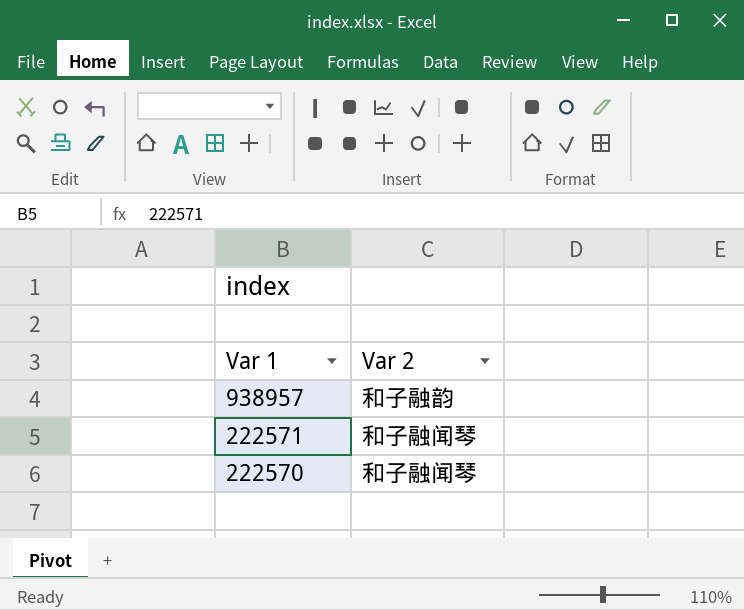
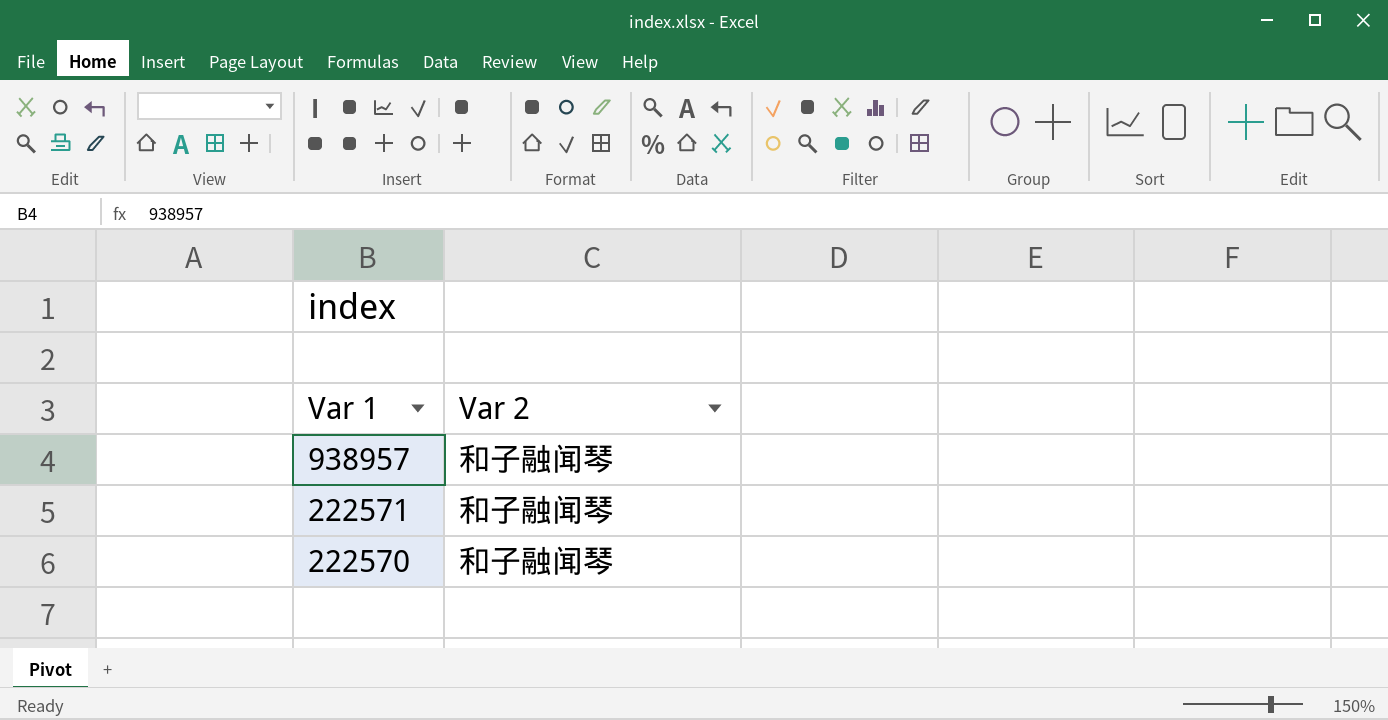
938957 | Var 2: 和子融韵 -> 和子融闻琴

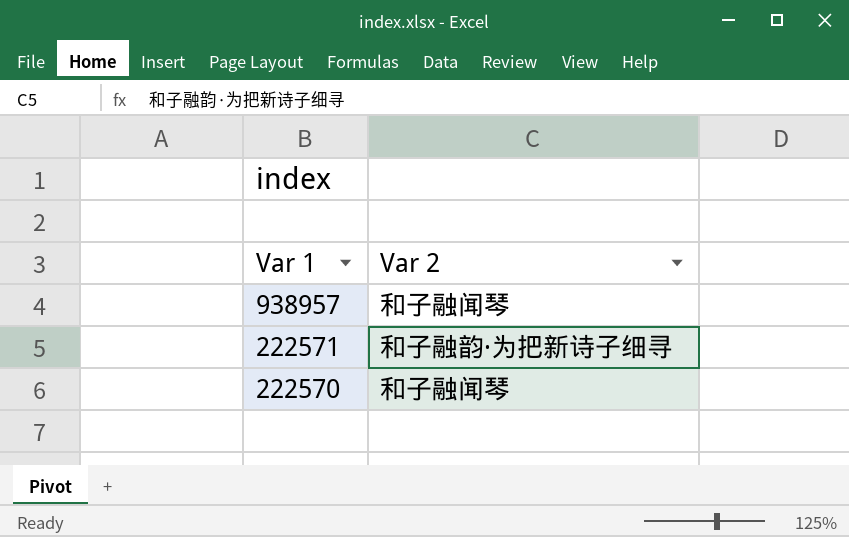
222571 | Var 2: 和子融闻琴 -> 和子融韵·为把新诗子细寻

